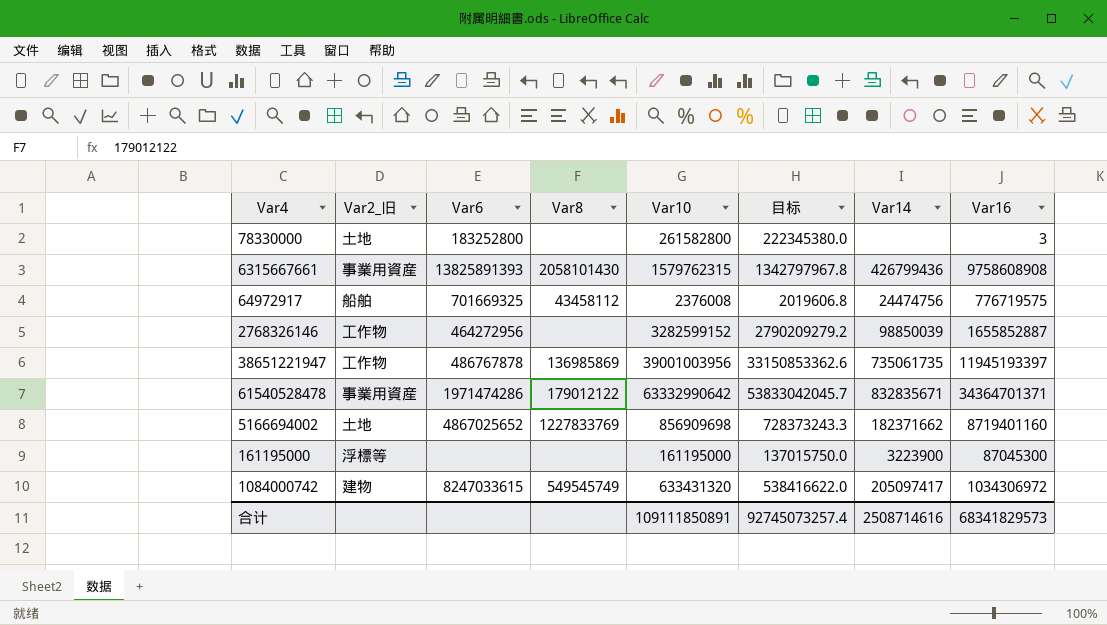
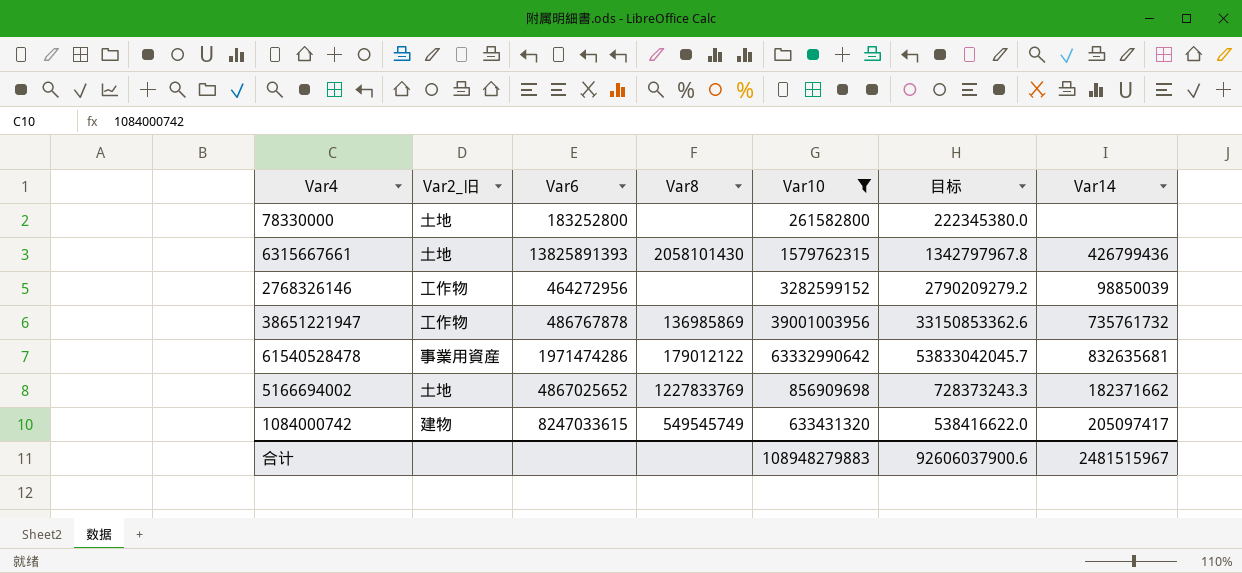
filter: none -> Var10 >= 261582800
column Var16 | position: 8 -> none
6315667661 | Var2_旧: 事業用資産 -> 土地
38651221947 | Var14: 735061735 -> 735761732
61540528478 | Var14: 832835671 -> 832635681
合计 | Var10: 109111850891 -> 108948279883
合计 | 目标: 92745073257.4 -> 92606037900.6
合计 | Var14: 2508714616 -> 2481515967

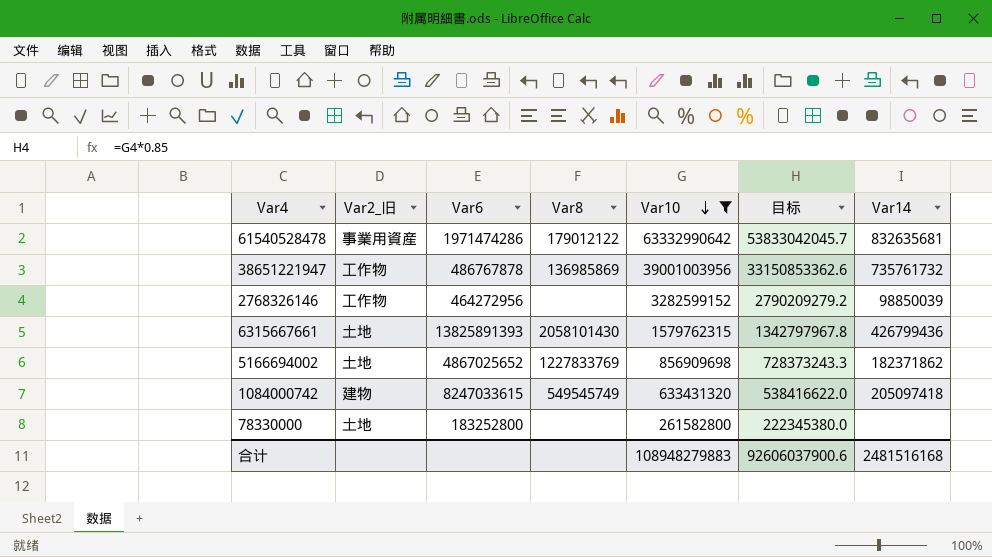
row order: none -> Var10 descending
5166694002 | Var14: 182371662 -> 182371862
1084000742 | Var14: 205097417 -> 205097418
合计 | Var14: 2481515967 -> 2481516168

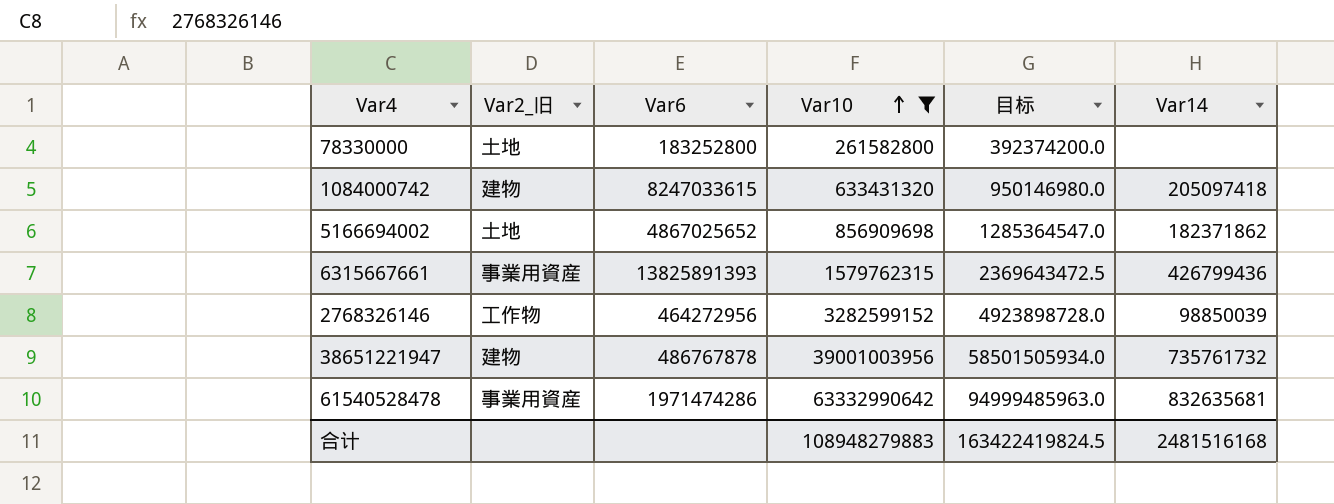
row order: Var10 descending -> Var10 ascending
column Var8 | position: 4 -> none
column 目标 | formula: [Var10] * 0.85 -> [Var10] * 1.5
6315667661 | Var2_旧: 土地 -> 事業用資産
38651221947 | Var2_旧: 工作物 -> 建物
合计 | 目标: 92606037900.6 -> 163422419824.5

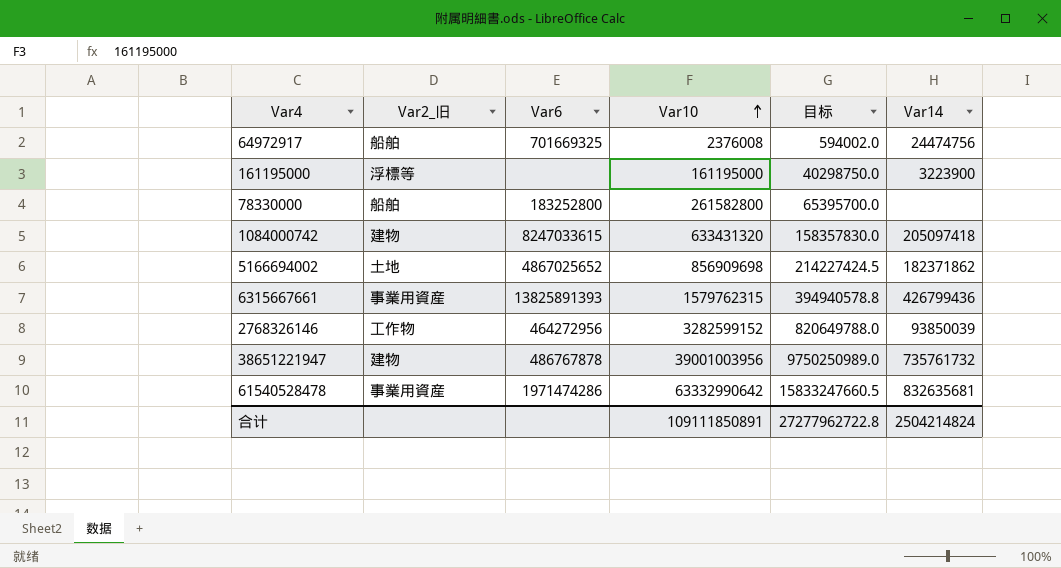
filter: Var10 >= 261582800 -> none
column 目标 | formula: [Var10] * 1.5 -> [Var10] * 0.25
78330000 | Var2_旧: 土地 -> 船舶
2768326146 | Var14: 98850039 -> 93850039
合计 | Var10: 108948279883 -> 109111850891
合计 | 目标: 163422419824.5 -> 27277962722.8
合计 | Var14: 2481516168 -> 2504214824

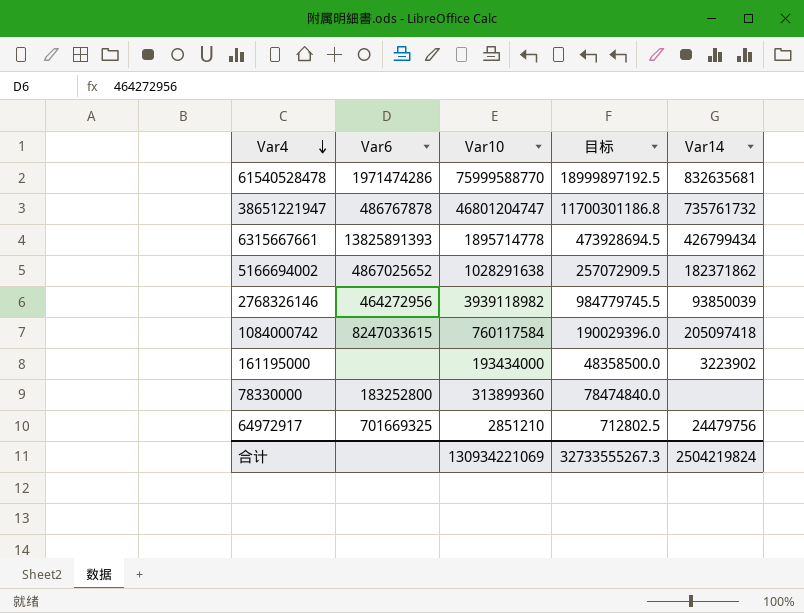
row order: Var10 ascending -> Var4 descending
column Var2_旧 | position: 2 -> none
61540528478 | Var10: 63332990642 -> 75999588770
61540528478 | 目标: 15833247660.5 -> 18999897192.5
38651221947 | Var10: 39001003956 -> 46801204747
38651221947 | 目标: 9750250989.0 -> 11700301186.8
6315667661 | Var10: 1579762315 -> 1895714778
6315667661 | 目标: 394940578.8 -> 473928694.5
6315667661 | Var14: 426799436 -> 426799434
5166694002 | Var10: 856909698 -> 1028291638
5166694002 | 目标: 214227424.5 -> 257072909.5
2768326146 | Var10: 3282599152 -> 3939118982
2768326146 | 目标: 820649788.0 -> 984779745.5
1084000742 | Var10: 633431320 -> 760117584
1084000742 | 目标: 158357830.0 -> 190029396.0
161195000 | Var10: 161195000 -> 193434000
161195000 | 目标: 40298750.0 -> 48358500.0
161195000 | Var14: 3223900 -> 3223902
78330000 | Var10: 261582800 -> 313899360
78330000 | 目标: 65395700.0 -> 78474840.0
64972917 | Var10: 2376008 -> 2851210
64972917 | 目标: 594002.0 -> 712802.5
64972917 | Var14: 24474756 -> 24479756
合计 | Var10: 109111850891 -> 130934221069
合计 | 目标: 27277962722.8 -> 32733555267.3
合计 | Var14: 2504214824 -> 2504219824

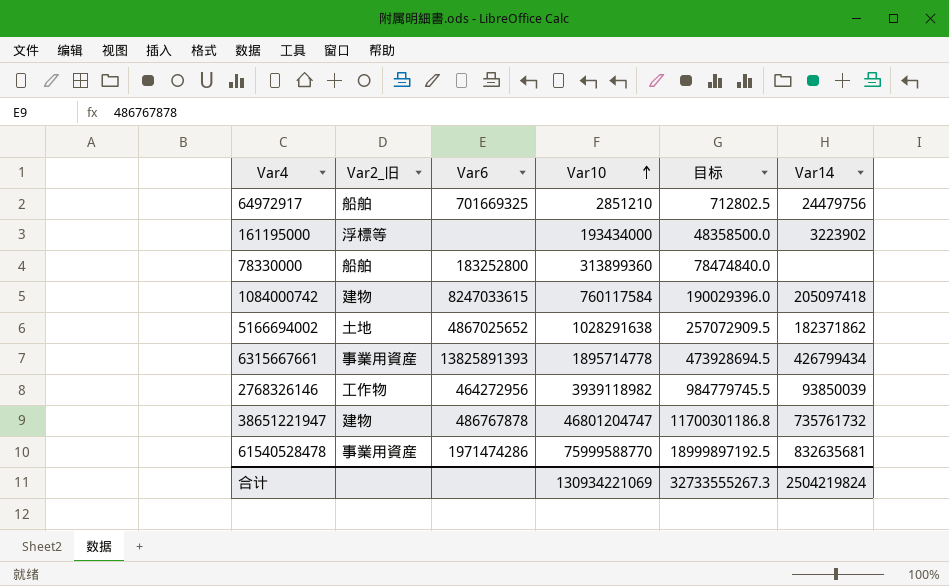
row order: Var4 descending -> Var10 ascending
column Var2_旧 | position: none -> 2

